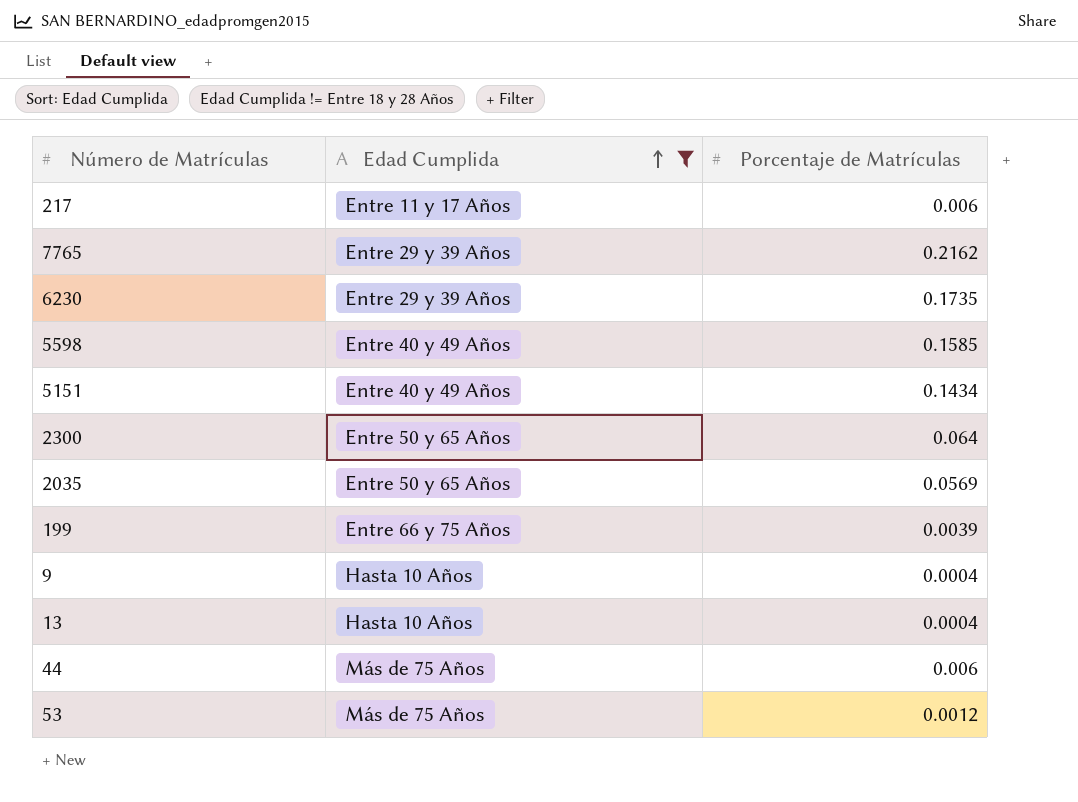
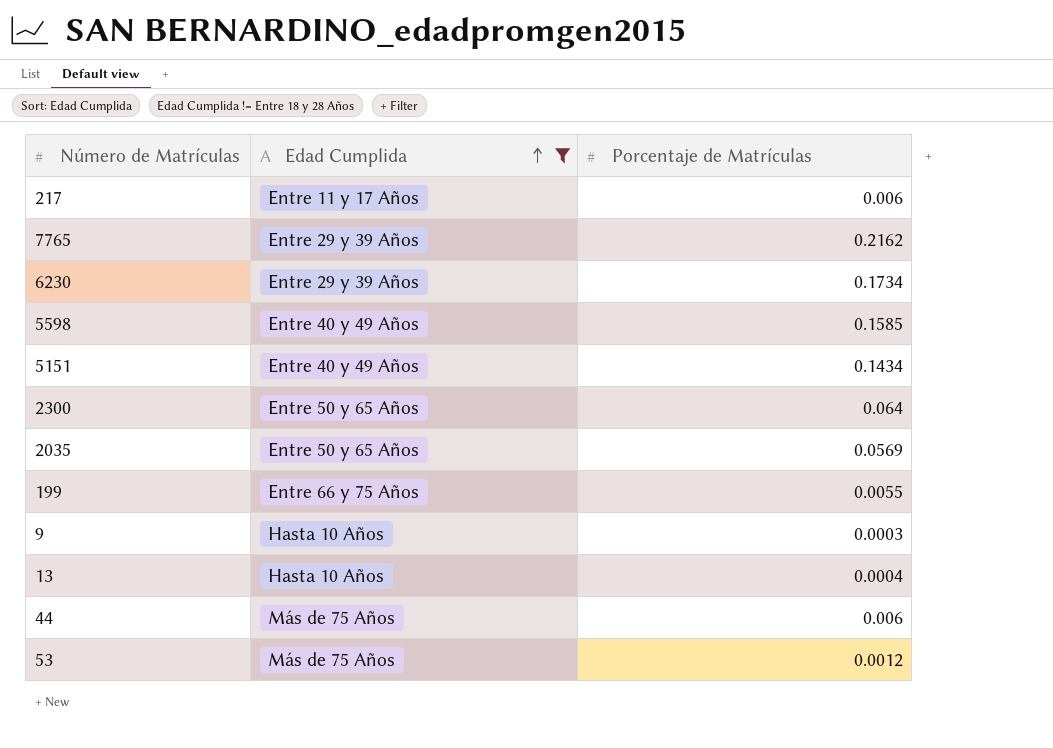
6230 | Porcentaje de Matrículas: 0.1735 -> 0.1734
199 | Porcentaje de Matrículas: 0.0039 -> 0.0055
9 | Porcentaje de Matrículas: 0.0004 -> 0.0003

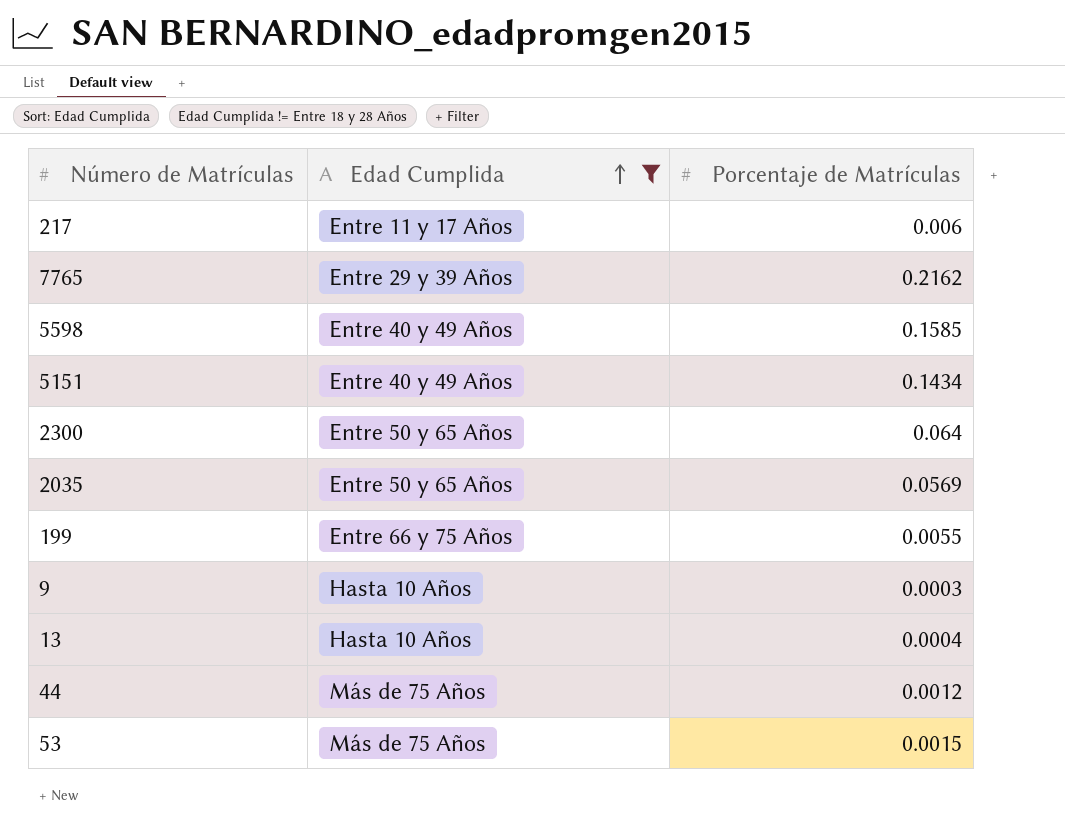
row 6230: Entre 29 y 39 Años | 0.1734 -> none
44 | Porcentaje de Matrículas: 0.006 -> 0.0012
53 | Porcentaje de Matrículas: 0.0012 -> 0.0015

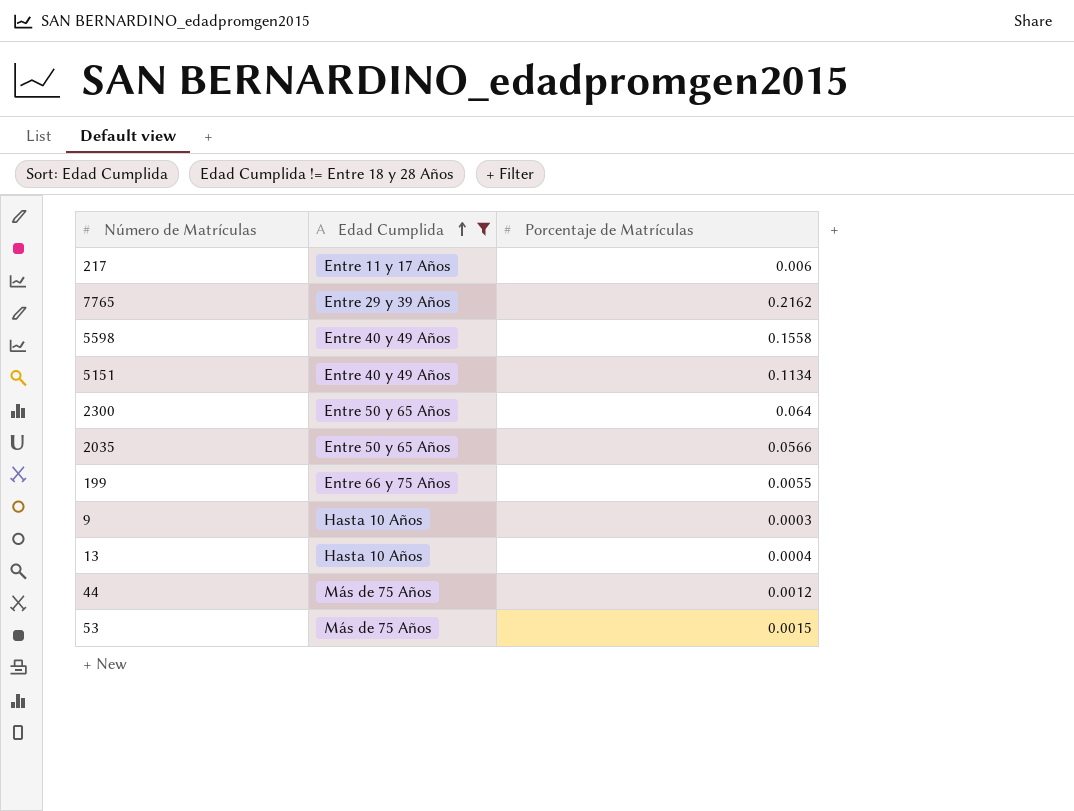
5598 | Porcentaje de Matrículas: 0.1585 -> 0.1558
5151 | Porcentaje de Matrículas: 0.1434 -> 0.1134
2035 | Porcentaje de Matrículas: 0.0569 -> 0.0566

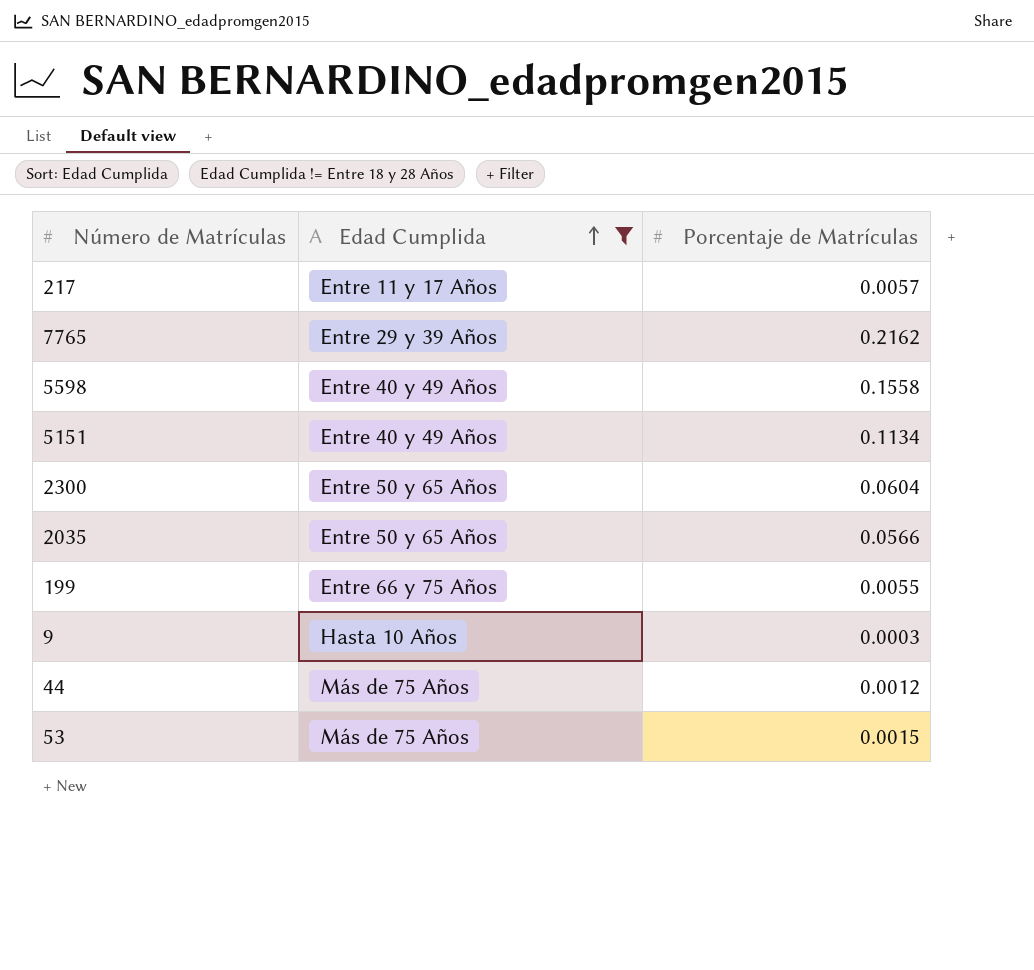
row 13: Hasta 10 Años | 0.0004 -> none
217 | Porcentaje de Matrículas: 0.006 -> 0.0057
2300 | Porcentaje de Matrículas: 0.064 -> 0.0604

